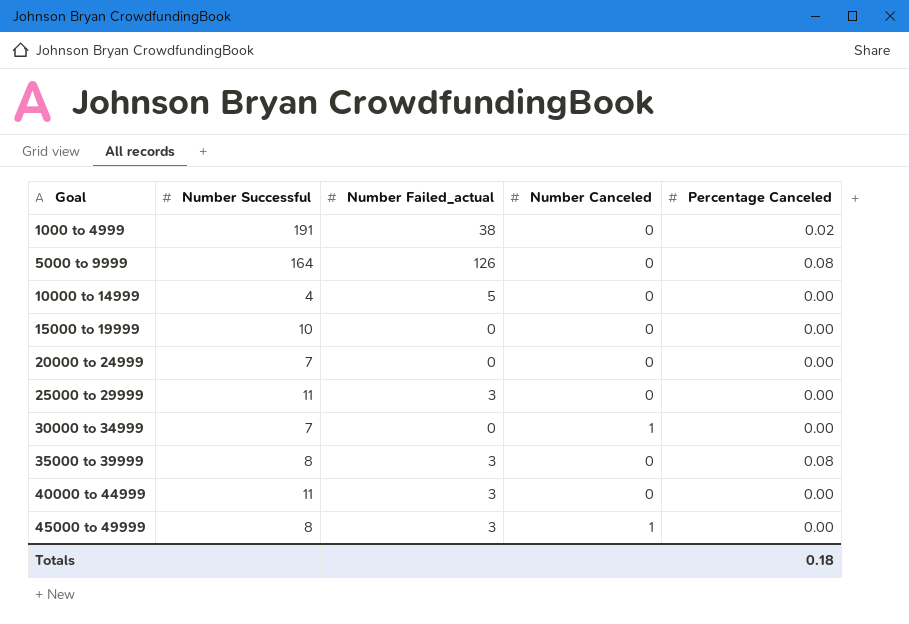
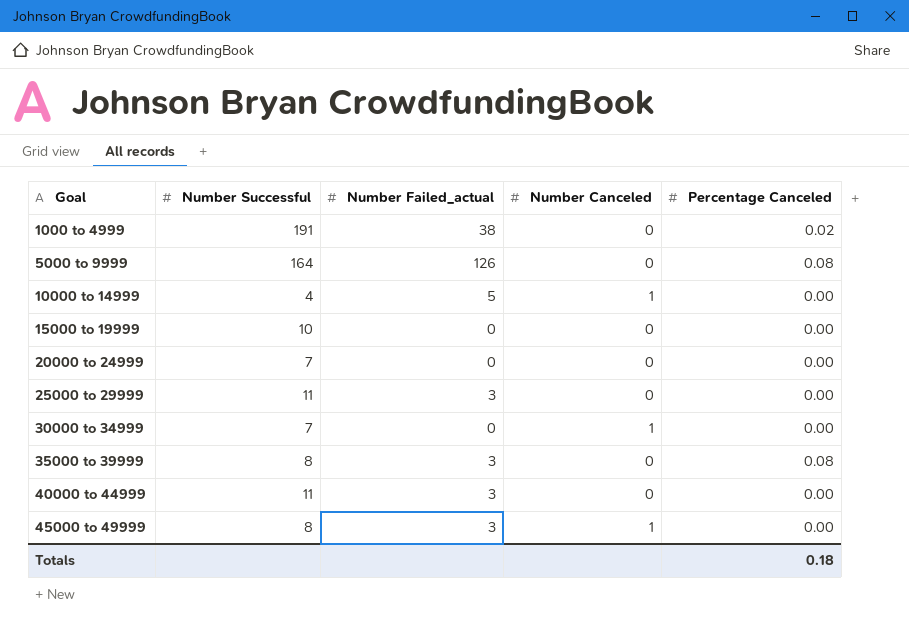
10000 to 14999 | Number Canceled: 0 -> 1

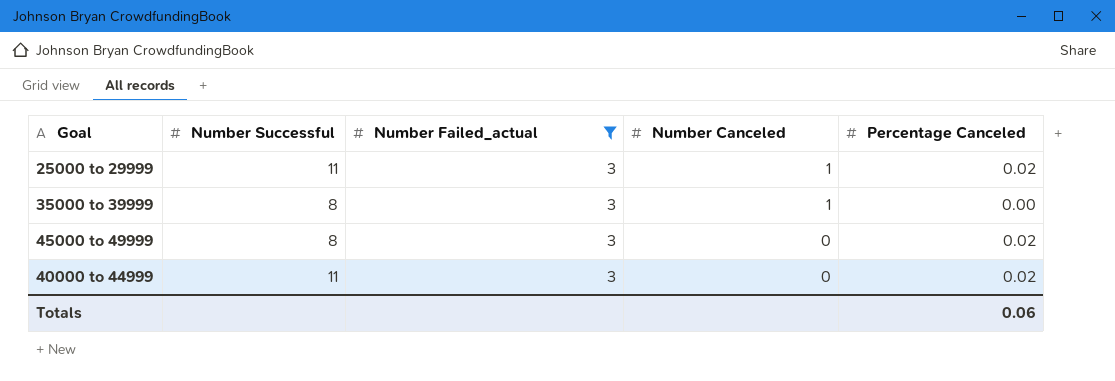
filter: none -> Number Failed_actual = 3
row order: Goal ascending -> Number Canceled descending
25000 to 29999 | Number Canceled: 0 -> 1
25000 to 29999 | Percentage Canceled: 0.00 -> 0.02
35000 to 39999 | Number Canceled: 0 -> 1
35000 to 39999 | Percentage Canceled: 0.08 -> 0.00
45000 to 49999 | Number Canceled: 1 -> 0
45000 to 49999 | Percentage Canceled: 0.00 -> 0.02
40000 to 44999 | Percentage Canceled: 0.00 -> 0.02
Totals | Percentage Canceled: 0.18 -> 0.06

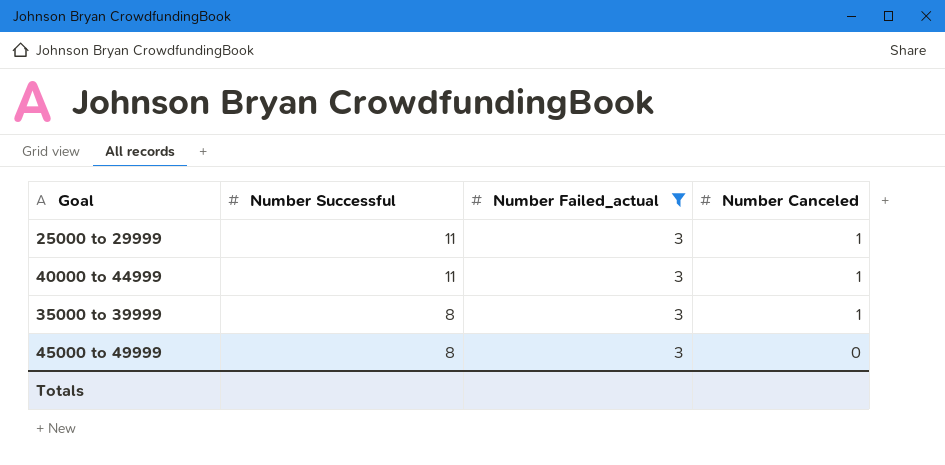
row order: Number Canceled descending -> Number Successful descending
column Percentage Canceled | position: 5 -> none
40000 to 44999 | Number Canceled: 0 -> 1

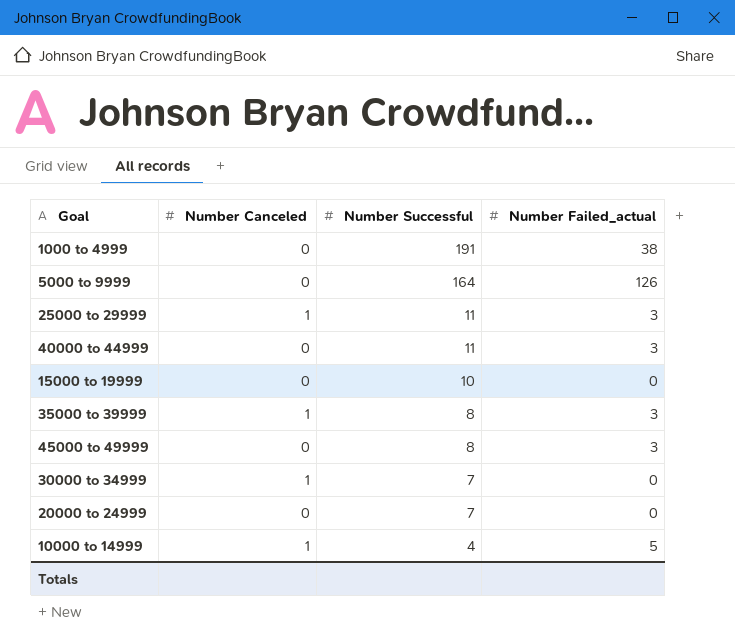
filter: Number Failed_actual = 3 -> none
column Number Canceled | position: 4 -> 2
40000 to 44999 | Number Canceled: 1 -> 0

